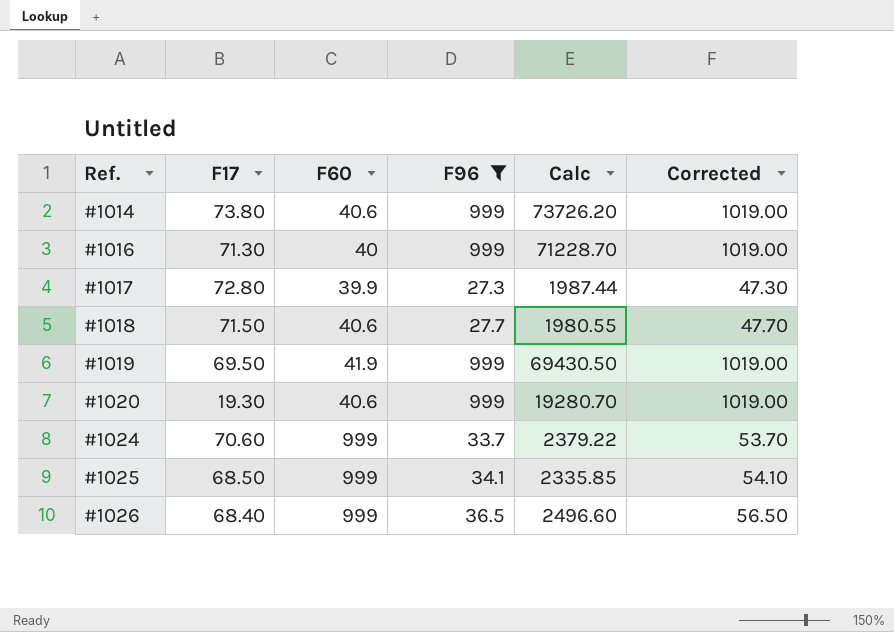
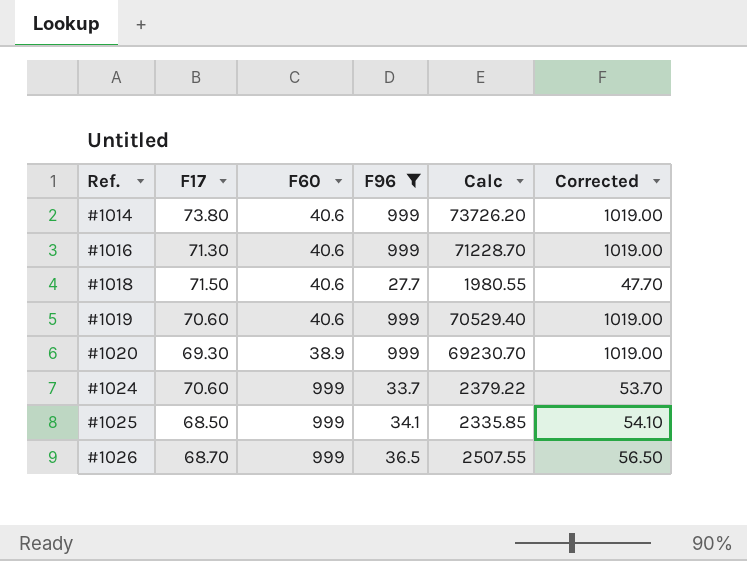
row #1017: 72.80 | 39.9 | 27.3 | 1987.44 | 47.30 -> none
#1016 | F60: 40 -> 40.6
#1019 | F17: 69.50 -> 70.60
#1019 | F60: 41.9 -> 40.6
#1019 | Calc: 69430.50 -> 70529.40
#1020 | F17: 19.30 -> 69.30
#1020 | F60: 40.6 -> 38.9
#1020 | Calc: 19280.70 -> 69230.70
#1026 | F17: 68.40 -> 68.70
#1026 | Calc: 2496.60 -> 2507.55

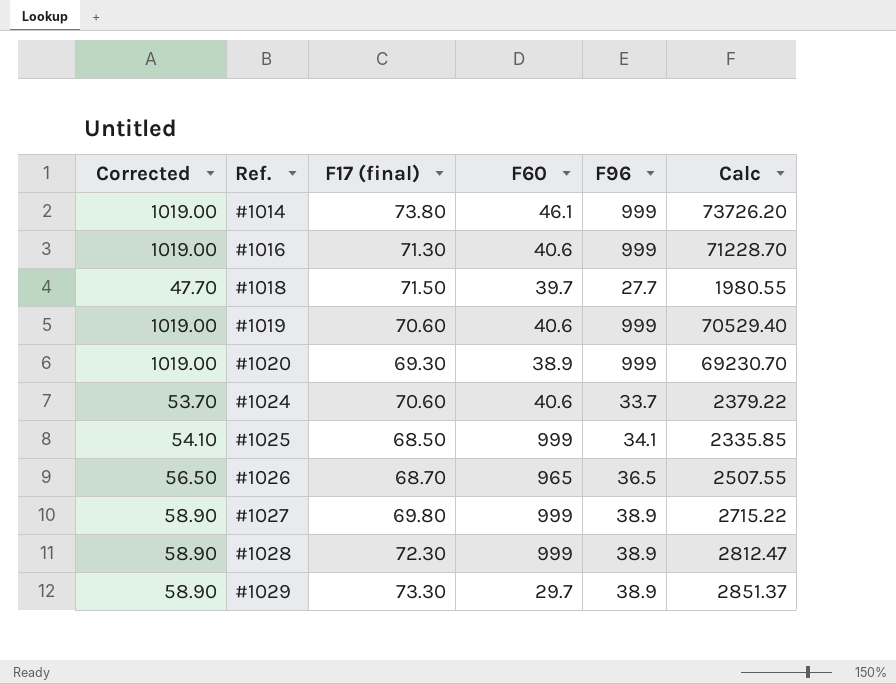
filter: F96 != 38.9 -> none
column Corrected | position: 6 -> 1
column name: F17 -> F17 (final)
#1014 | F60: 40.6 -> 46.1
#1018 | F60: 40.6 -> 39.7
#1024 | F60: 999 -> 40.6
#1026 | F60: 999 -> 965

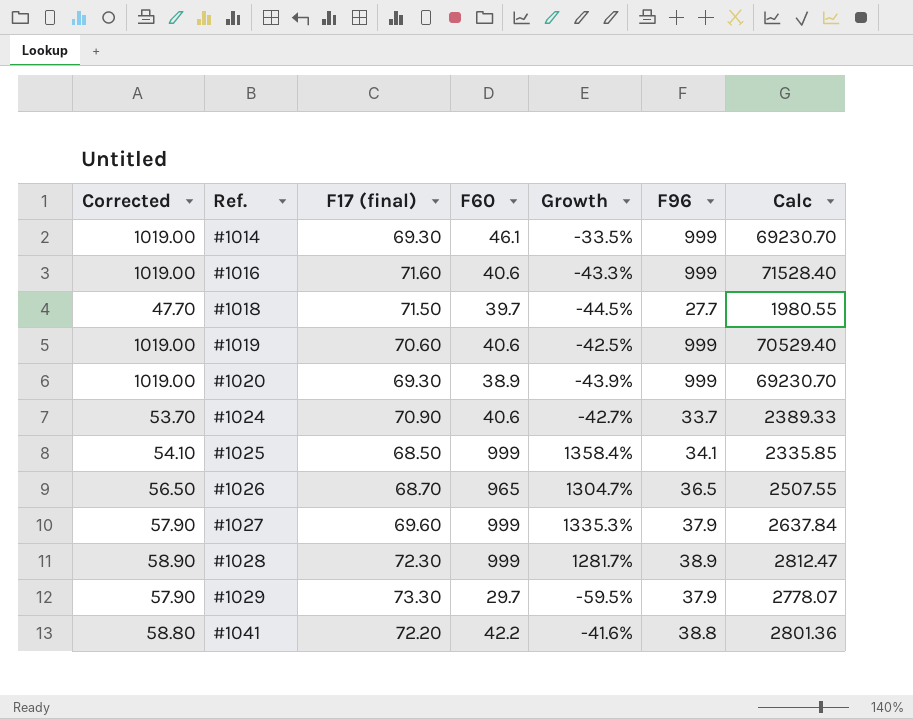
column Growth | formula: none -> ([F60] - [F17 (final)]) / [F17 (final)]
#1014 | F17 (final): 73.80 -> 69.30
#1014 | Calc: 73726.20 -> 69230.70
#1016 | F17 (final): 71.30 -> 71.60
#1016 | Calc: 71228.70 -> 71528.40
#1024 | F17 (final): 70.60 -> 70.90
#1024 | Calc: 2379.22 -> 2389.33
#1027 | Corrected: 58.90 -> 57.90
#1027 | F17 (final): 69.80 -> 69.60
#1027 | F96: 38.9 -> 37.9
#1027 | Calc: 2715.22 -> 2637.84
#1029 | Corrected: 58.90 -> 57.90
#1029 | F96: 38.9 -> 37.9
#1029 | Calc: 2851.37 -> 2778.07
row #1041: none -> 58.80 | 72.20 | 42.2 | -41.6% | 38.8 | 2801.36

